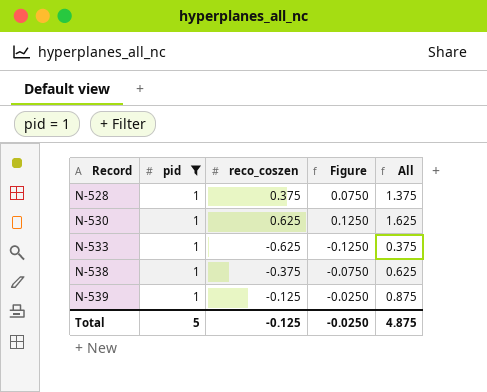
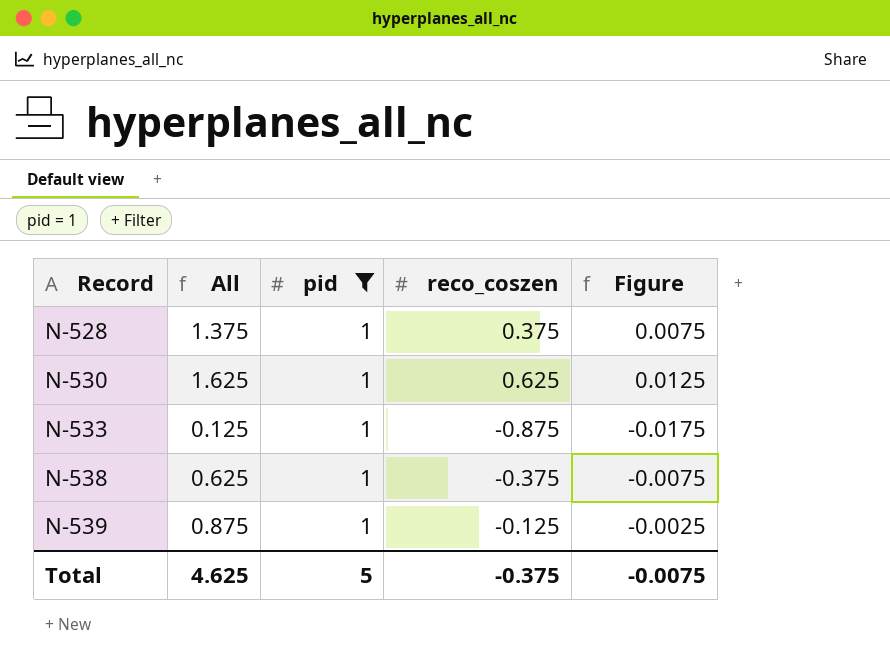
column All | position: 5 -> 2
column Figure | formula: [reco_coszen] * 0.2 -> [reco_coszen] * 0.02
N-533 | All: 0.375 -> 0.125
N-533 | reco_coszen: -0.625 -> -0.875
Total | All: 4.875 -> 4.625
Total | reco_coszen: -0.125 -> -0.375
Total | Figure: -0.0250 -> -0.0075

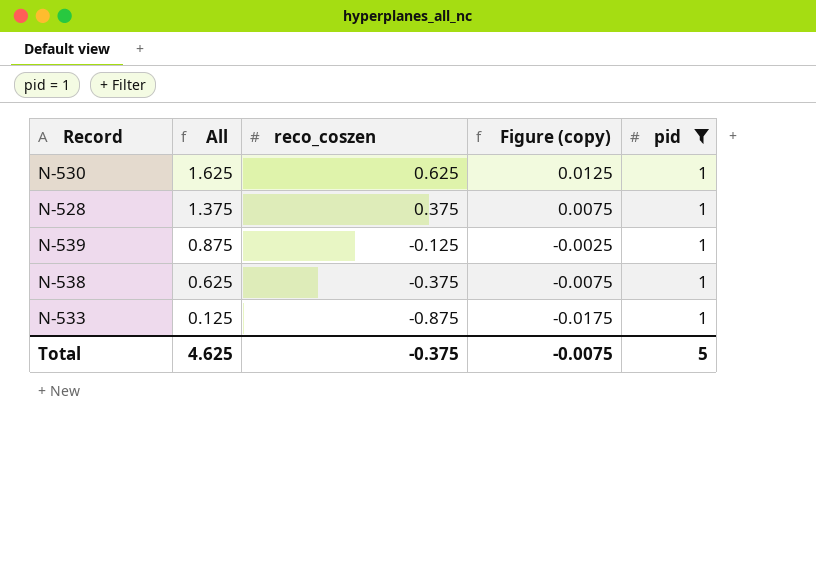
row order: Record ascending -> All descending
column name: Figure -> Figure (copy)
column pid | position: 3 -> 5

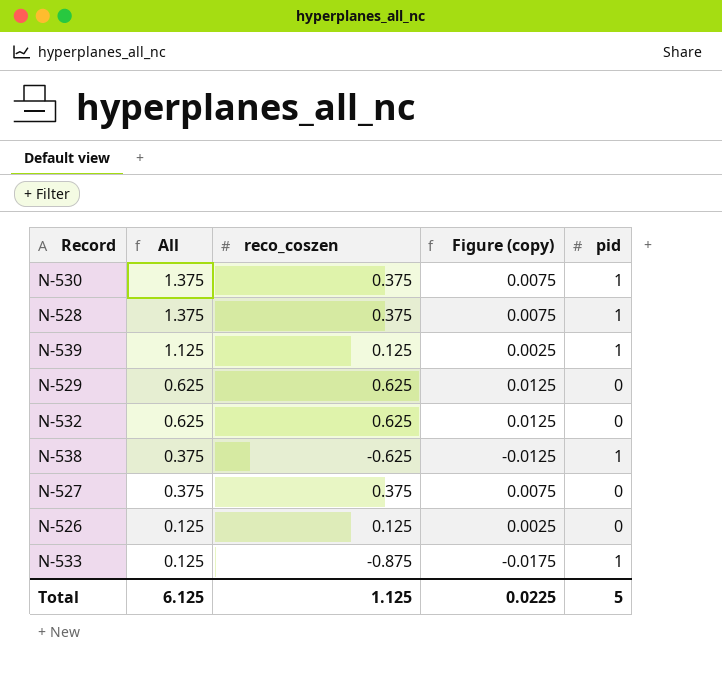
filter: pid = 1 -> none
N-530 | All: 1.625 -> 1.375
N-530 | reco_coszen: 0.625 -> 0.375
N-530 | Figure (copy): 0.0125 -> 0.0075
N-539 | All: 0.875 -> 1.125
N-539 | reco_coszen: -0.125 -> 0.125
N-539 | Figure (copy): -0.0025 -> 0.0025
N-538 | All: 0.625 -> 0.375
N-538 | reco_coszen: -0.375 -> -0.625
N-538 | Figure (copy): -0.0075 -> -0.0125
Total | All: 4.625 -> 6.125
Total | reco_coszen: -0.375 -> 1.125
Total | Figure (copy): -0.0075 -> 0.0225

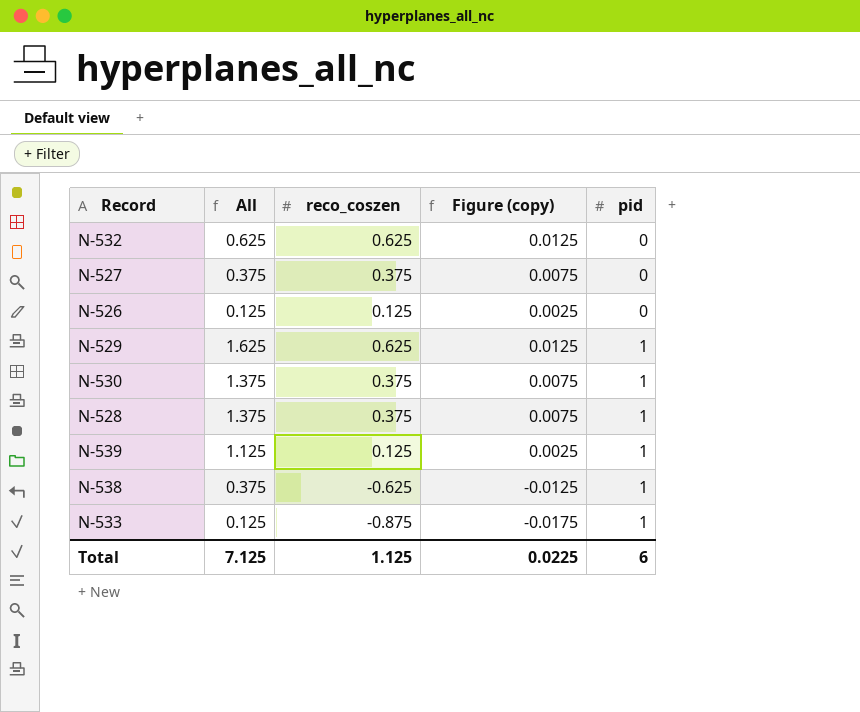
row order: All descending -> pid ascending
N-529 | All: 0.625 -> 1.625
N-529 | pid: 0 -> 1
Total | All: 6.125 -> 7.125
Total | pid: 5 -> 6

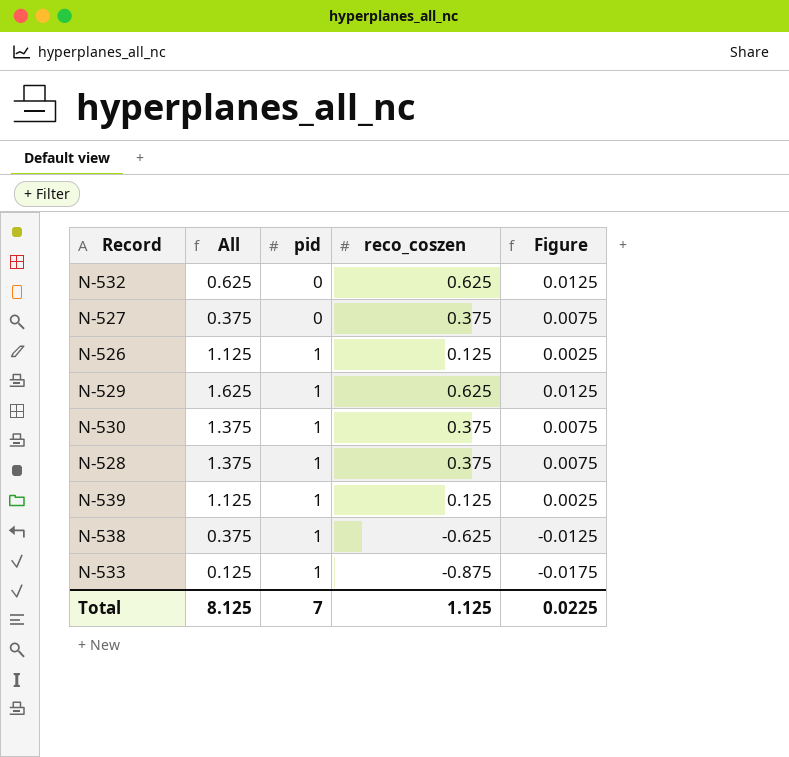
column pid | position: 5 -> 3
column name: Figure (copy) -> Figure
N-526 | All: 0.125 -> 1.125
N-526 | pid: 0 -> 1
Total | All: 7.125 -> 8.125
Total | pid: 6 -> 7

